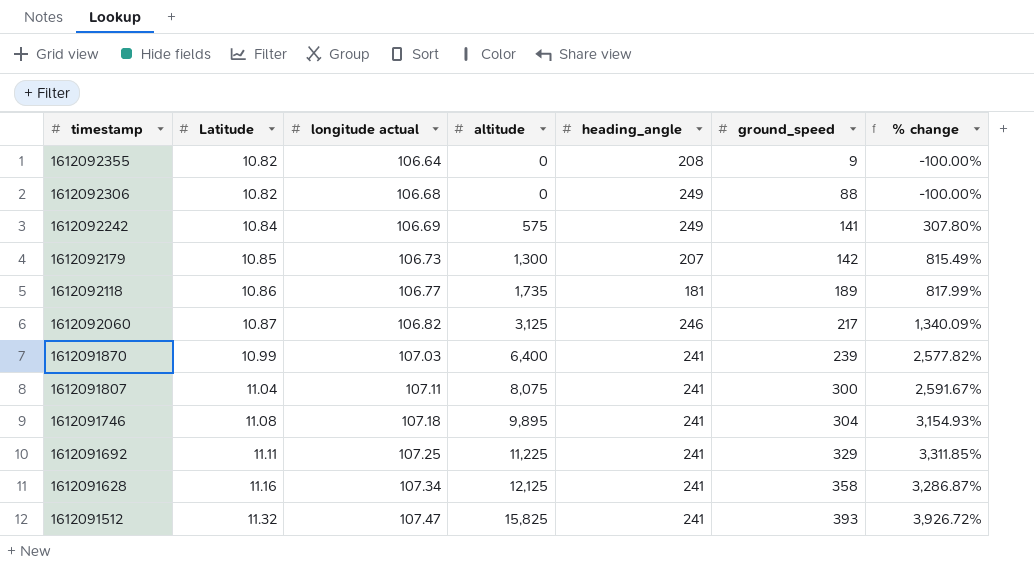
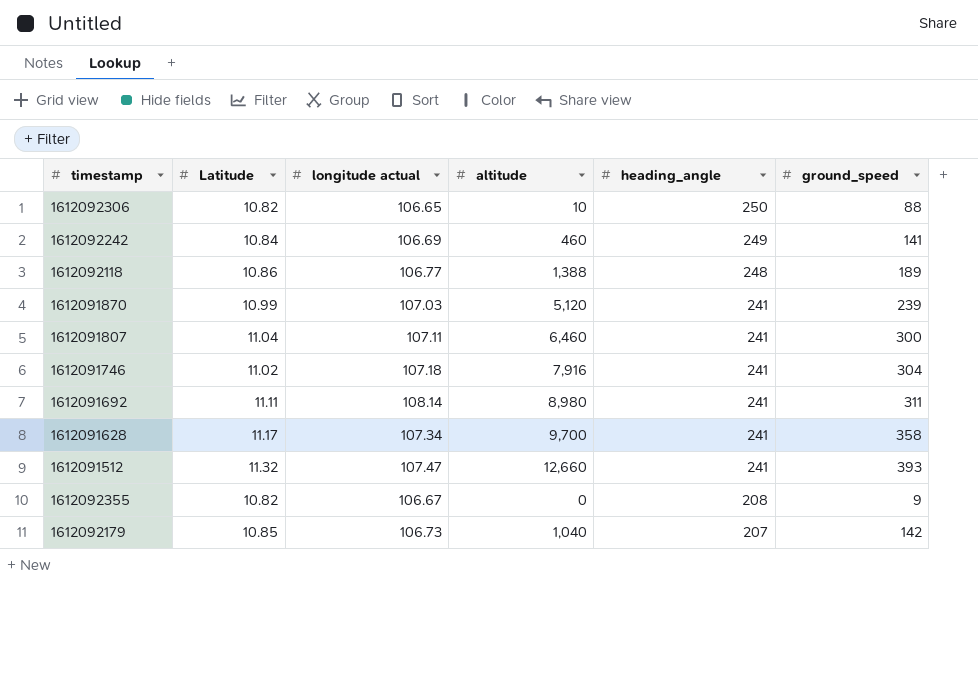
row order: timestamp descending -> heading_angle descending
column % change | formula: ([altitude] - [ground_speed]) / [ground_speed] -> none
row 1612092060: 10.87 | 106.82 | 3,125 | 246 | 217 | 1,340.09% -> none
1612092306 | longitude actual: 106.68 -> 106.65
1612092306 | altitude: 0 -> 10
1612092306 | heading_angle: 249 -> 250
1612092242 | altitude: 575 -> 460
1612092118 | altitude: 1,735 -> 1,388
1612092118 | heading_angle: 181 -> 248
1612091870 | altitude: 6,400 -> 5,120
1612091807 | altitude: 8,075 -> 6,460
1612091746 | Latitude: 11.08 -> 11.02
1612091746 | altitude: 9,895 -> 7,916
1612091692 | longitude actual: 107.25 -> 108.14
1612091692 | altitude: 11,225 -> 8,980
1612091692 | ground_speed: 329 -> 311
1612091628 | Latitude: 11.16 -> 11.17
1612091628 | altitude: 12,125 -> 9,700
1612091512 | altitude: 15,825 -> 12,660
1612092355 | longitude actual: 106.64 -> 106.67
1612092179 | altitude: 1,300 -> 1,040

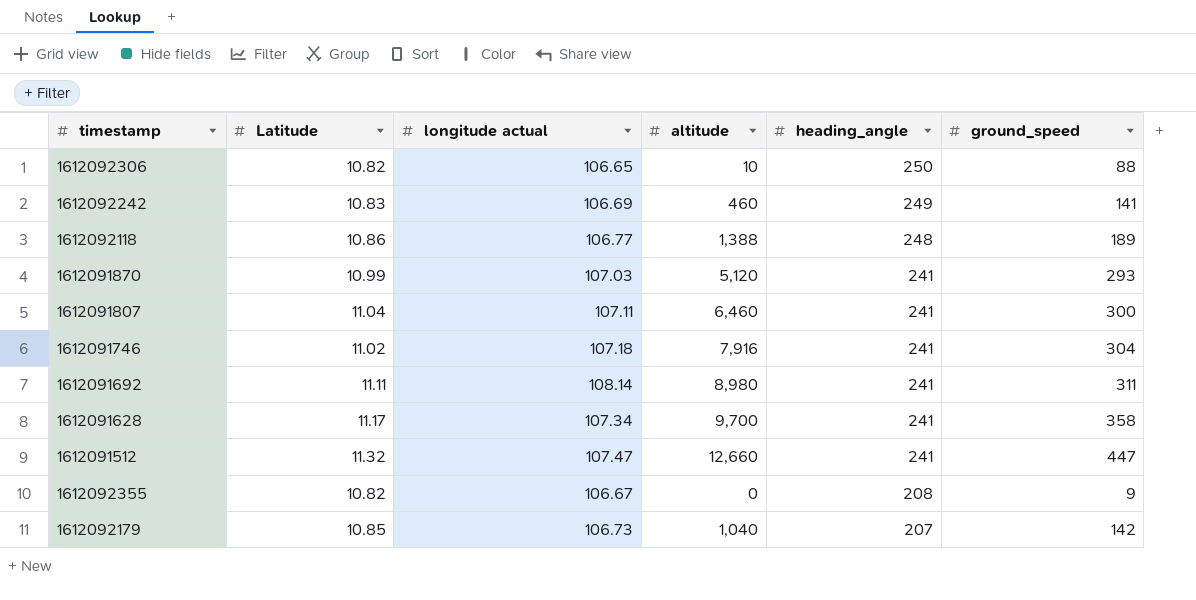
1612092242 | Latitude: 10.84 -> 10.83
1612091870 | ground_speed: 239 -> 293
1612091512 | ground_speed: 393 -> 447

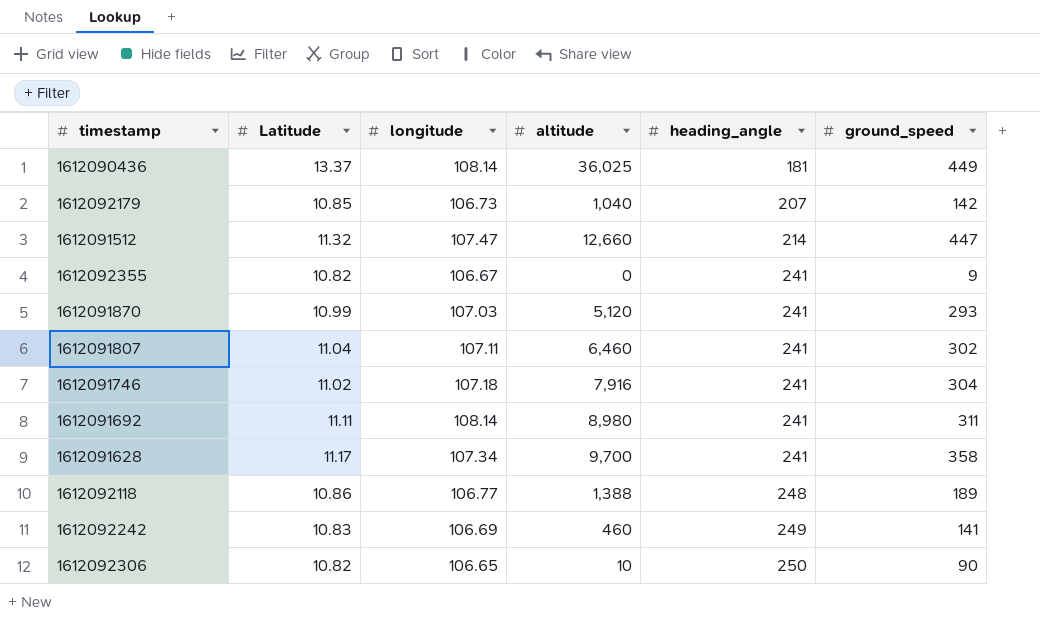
row order: heading_angle descending -> heading_angle ascending
column name: longitude actual -> longitude
row 1612090436: none -> 13.37 | 108.14 | 36,025 | 181 | 449
1612091512 | heading_angle: 241 -> 214
1612092355 | heading_angle: 208 -> 241
1612091807 | ground_speed: 300 -> 302
1612092306 | ground_speed: 88 -> 90

